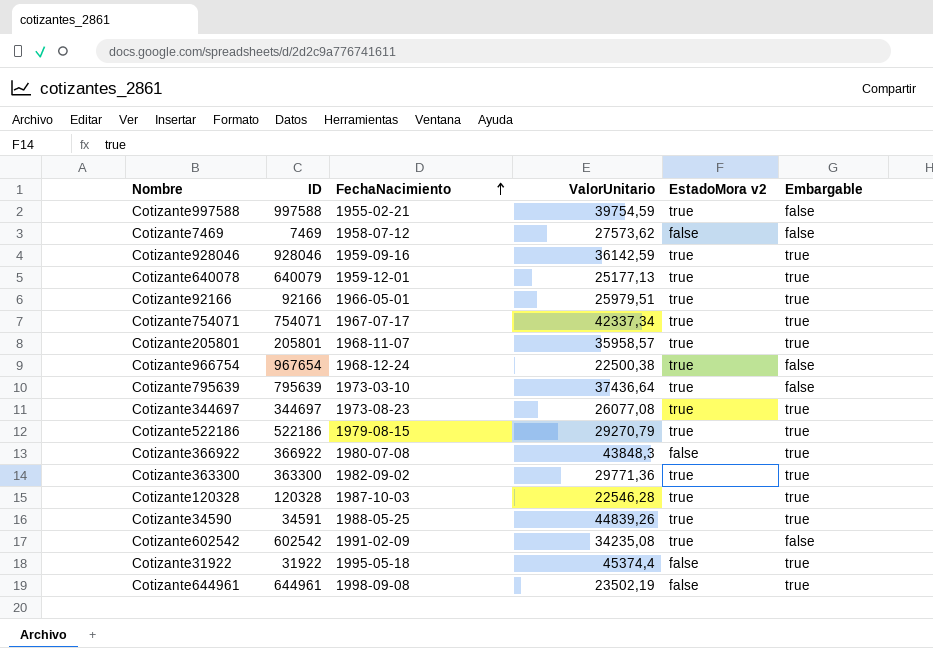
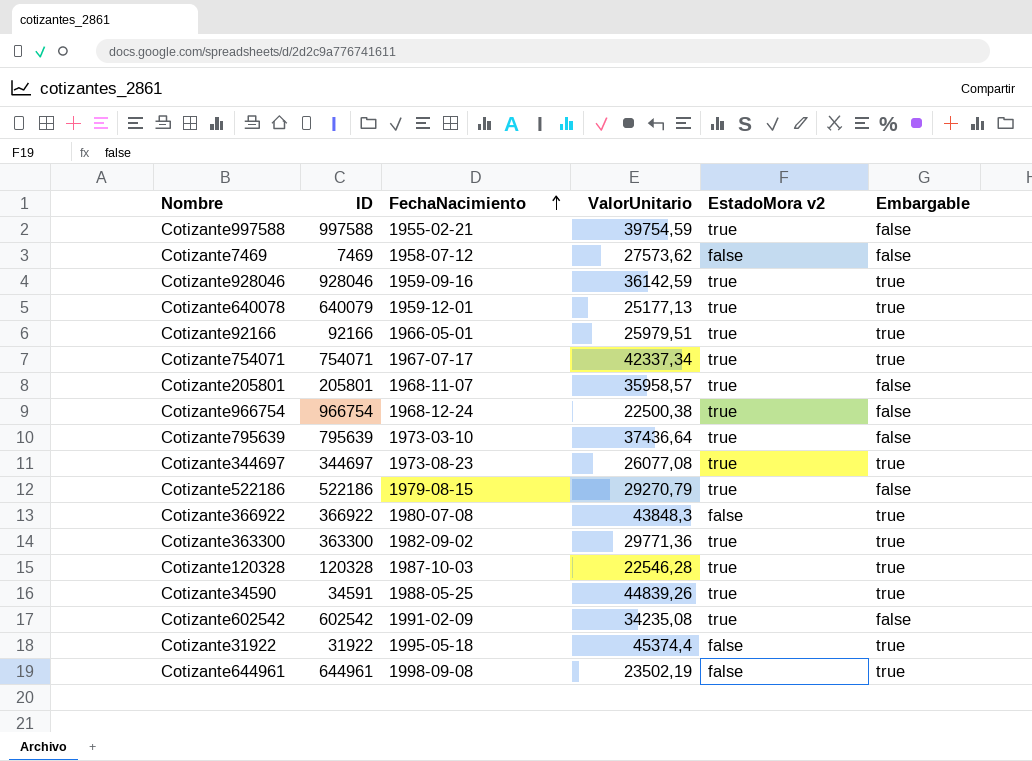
Cotizante205801 | Embargable: true -> false
Cotizante966754 | ID: 967654 -> 966754
Cotizante522186 | Embargable: true -> false

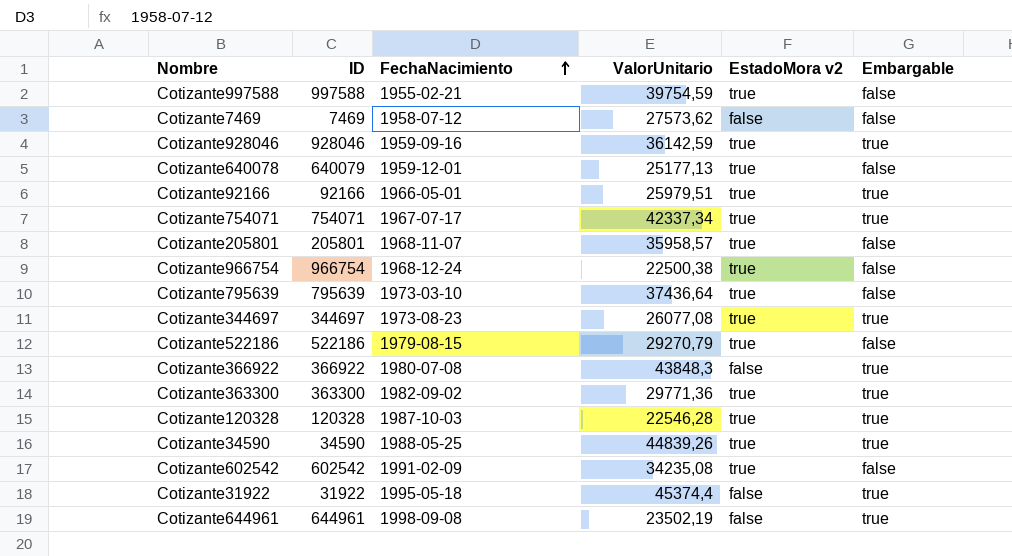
Cotizante640078 | Embargable: true -> false
Cotizante34590 | ID: 34591 -> 34590

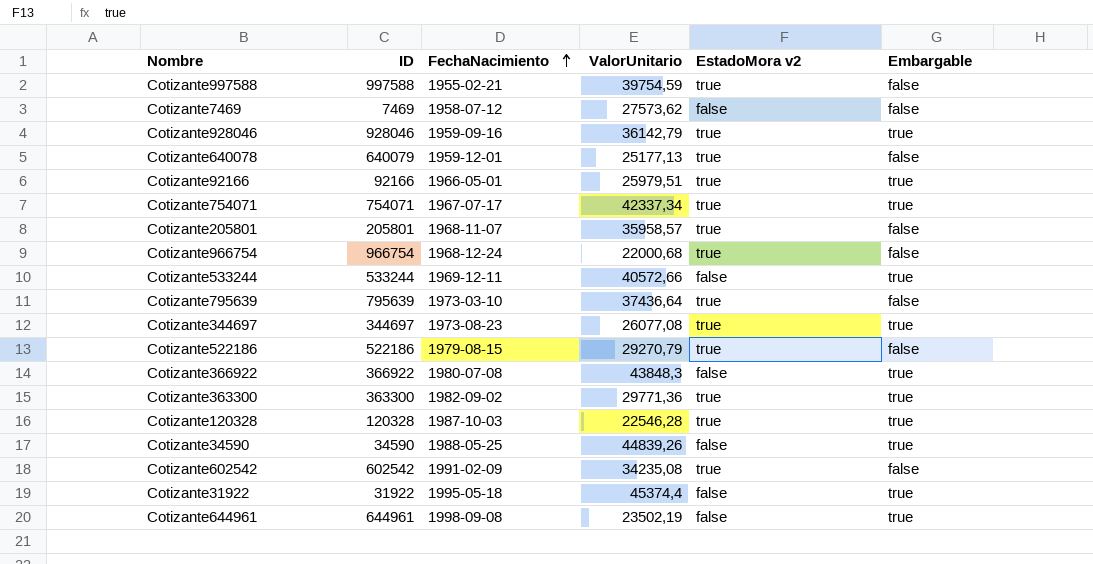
Cotizante928046 | ValorUnitario: 36142,59 -> 36142,79
Cotizante966754 | ValorUnitario: 22500,38 -> 22000,68
row Cotizante533244: none -> 533244 | 1969-12-11 | 40572,66 | false | true
Cotizante34590 | EstadoMora v2: true -> false

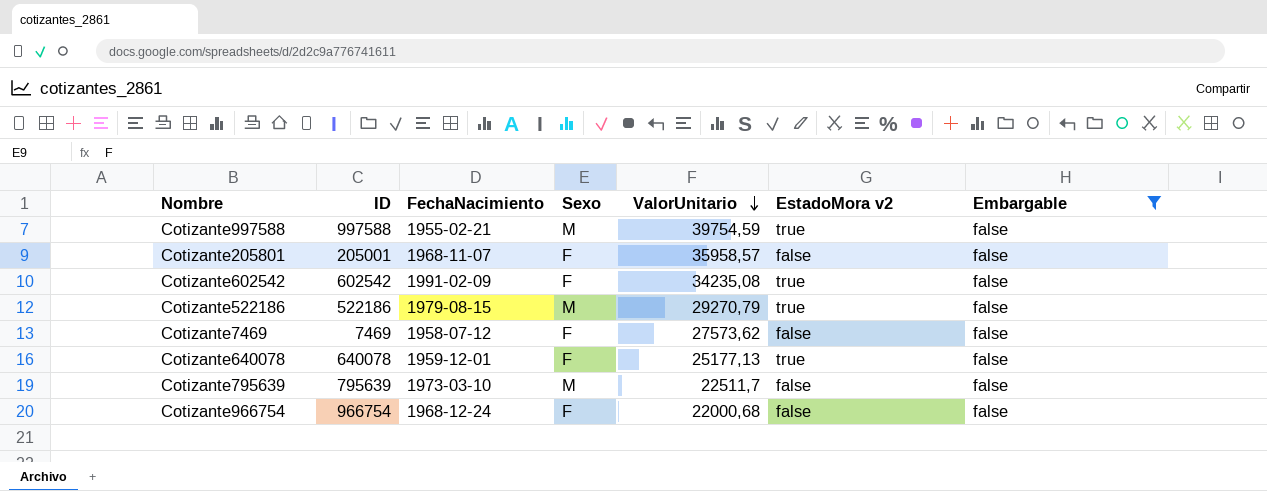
filter: none -> Embargable = false
row order: FechaNacimiento ascending -> ValorUnitario descending
column Sexo | position: none -> 4
Cotizante205801 | ID: 205801 -> 205001
Cotizante205801 | EstadoMora v2: true -> false
Cotizante640078 | ID: 640079 -> 640078
Cotizante795639 | ValorUnitario: 37436,64 -> 22511,7
Cotizante795639 | EstadoMora v2: true -> false
Cotizante966754 | EstadoMora v2: true -> false

